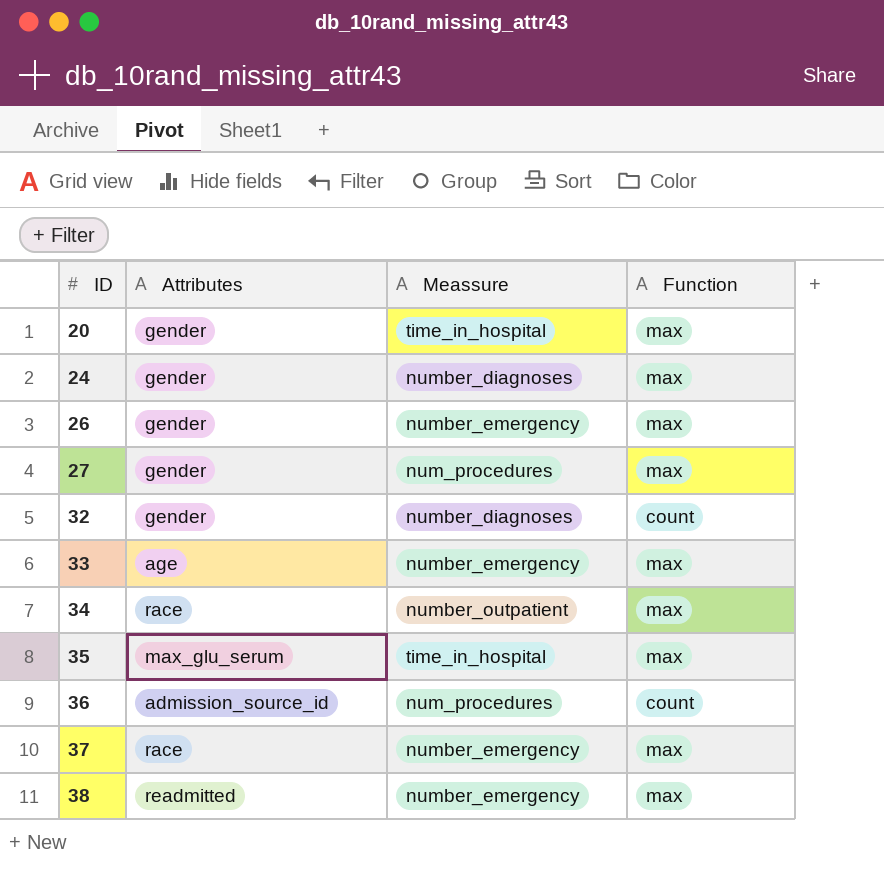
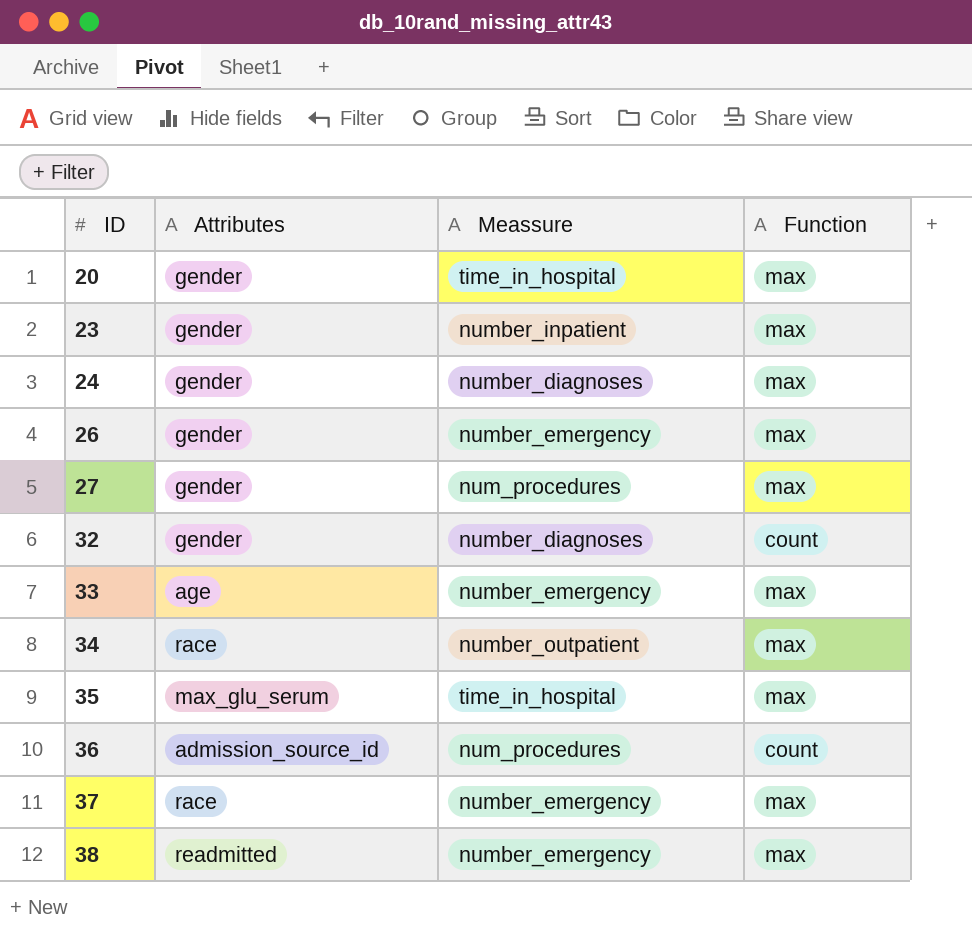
row 23: none -> gender | number_inpatient | max

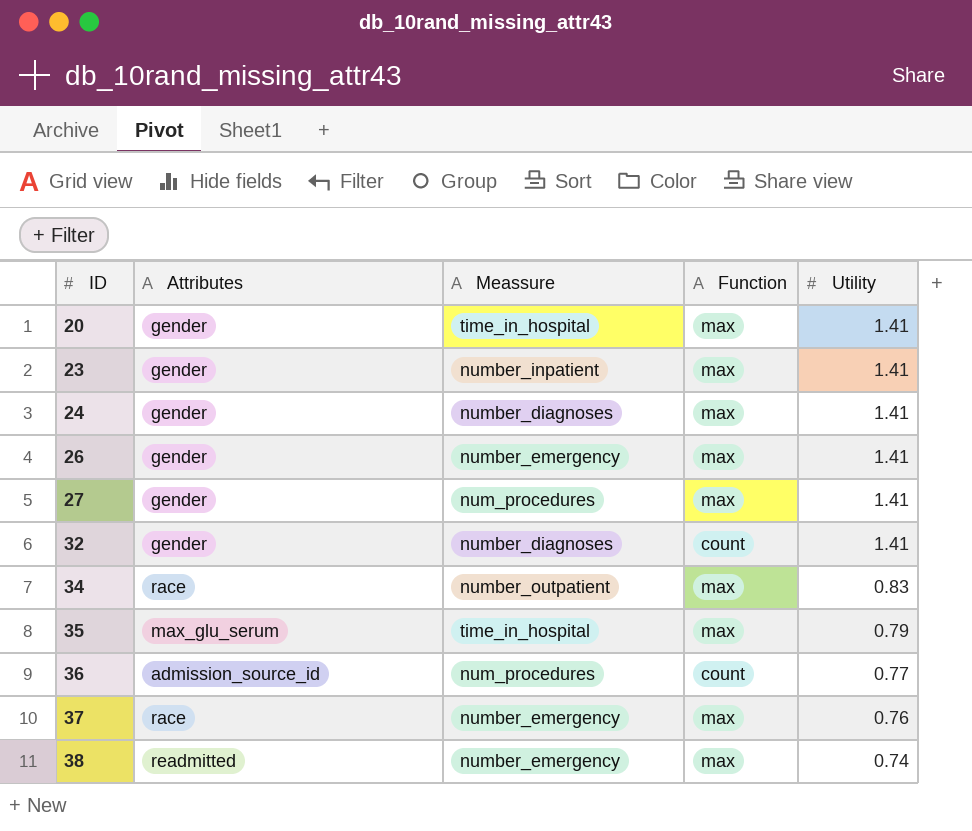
column Utility | position: none -> 5
row 33: age | number_emergency | max -> none

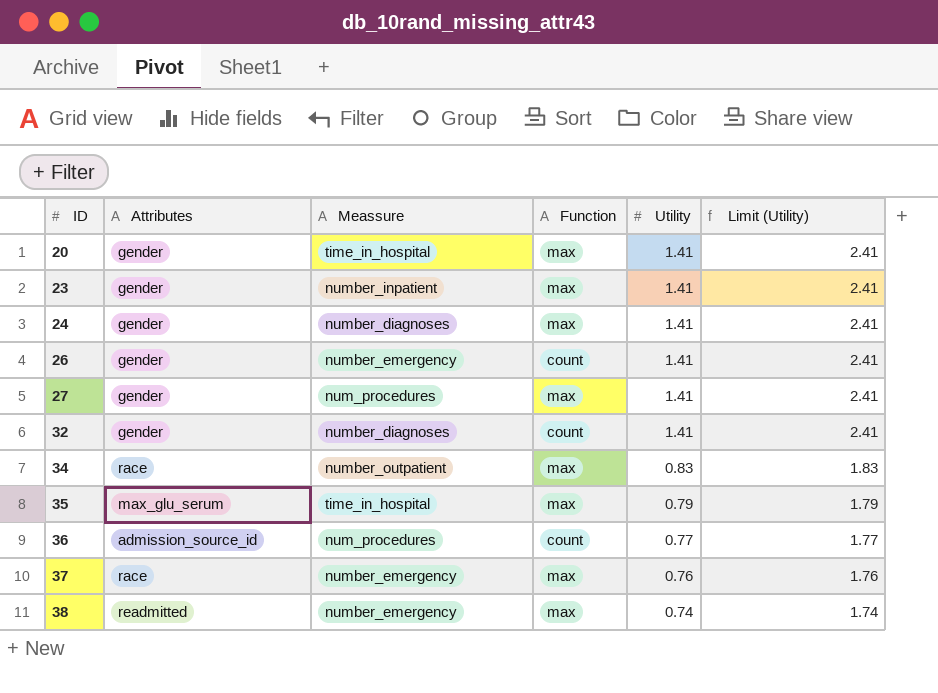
column Limit (Utility) | formula: none -> [Utility] + 1
26 | Function: max -> count

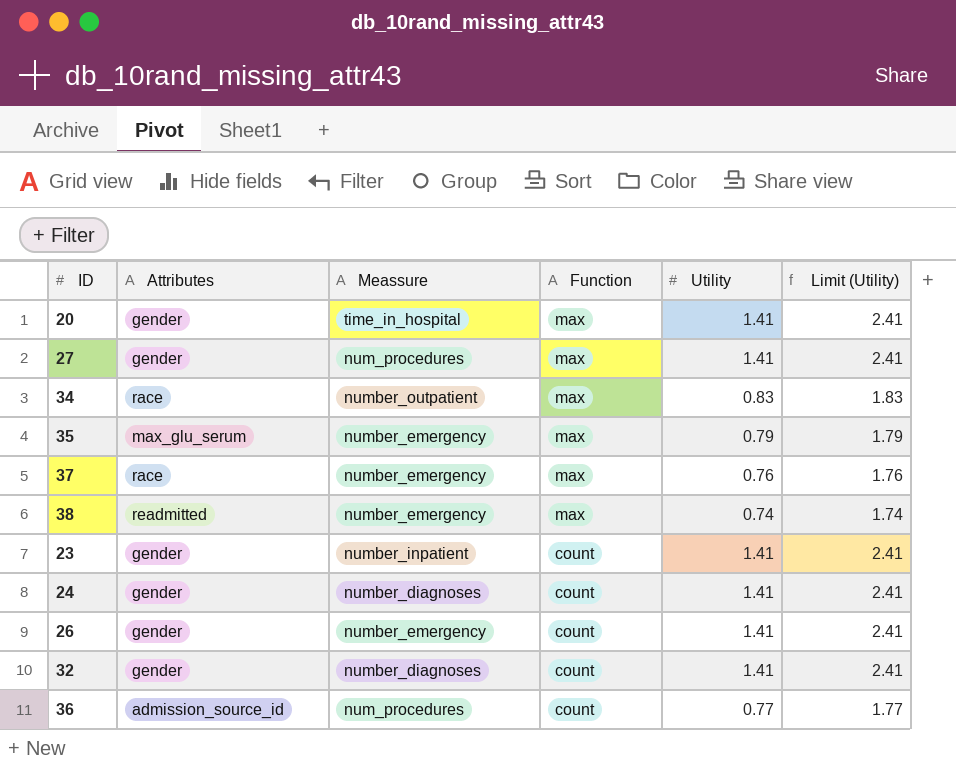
row order: ID ascending -> Function descending
35 | Meassure: time_in_hospital -> number_emergency
23 | Function: max -> count
24 | Function: max -> count

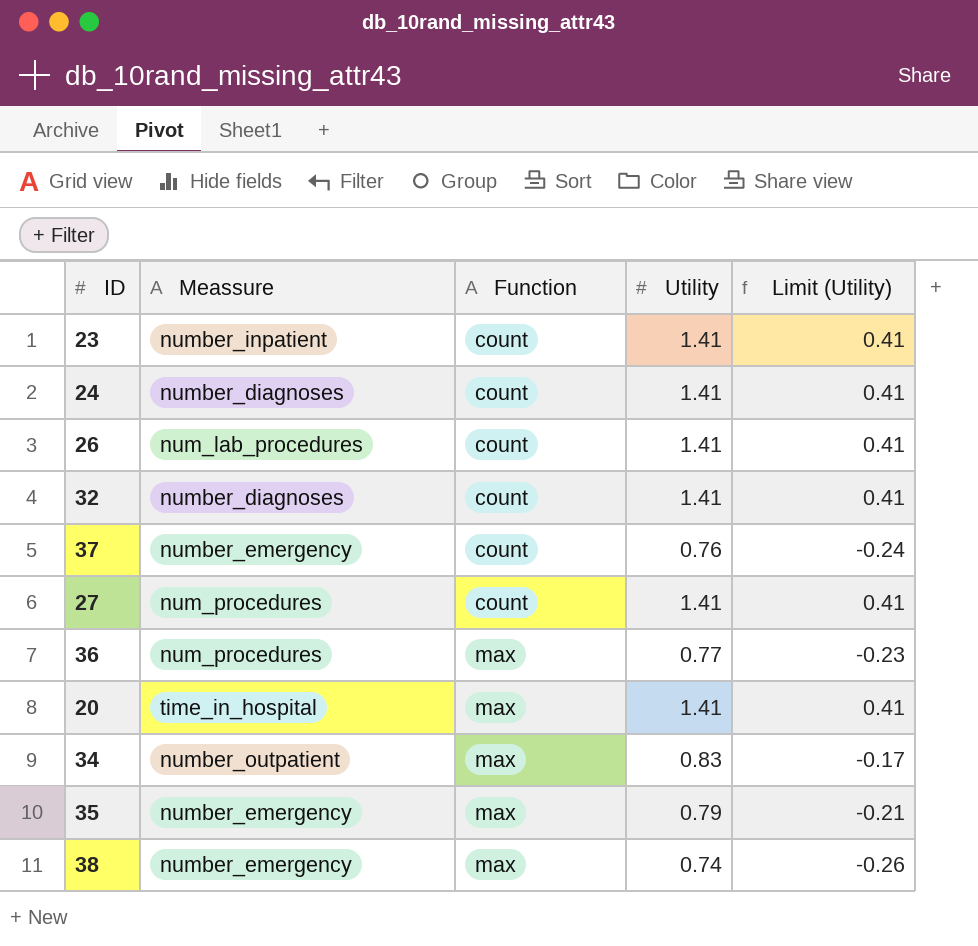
row order: Function descending -> Function ascending
column Attributes | position: 2 -> none
column Limit (Utility) | formula: [Utility] + 1 -> [Utility] - 1
26 | Meassure: number_emergency -> num_lab_procedures
37 | Function: max -> count
27 | Function: max -> count
36 | Function: count -> max

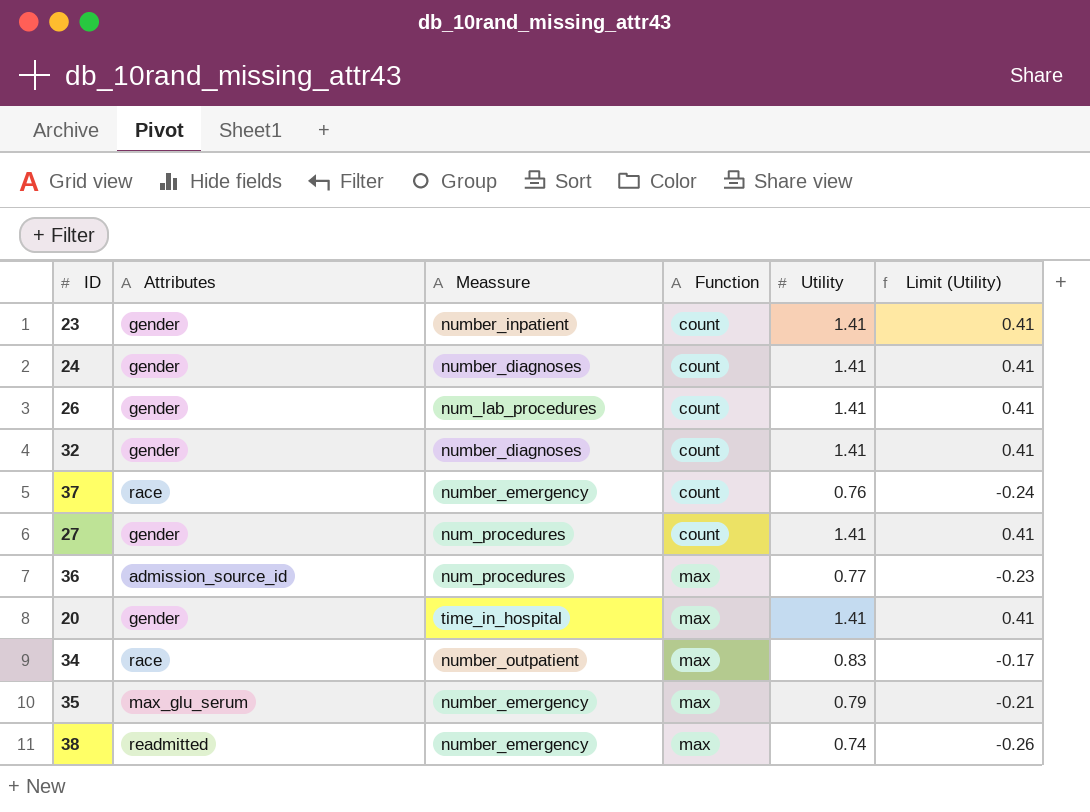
column Attributes | position: none -> 2

